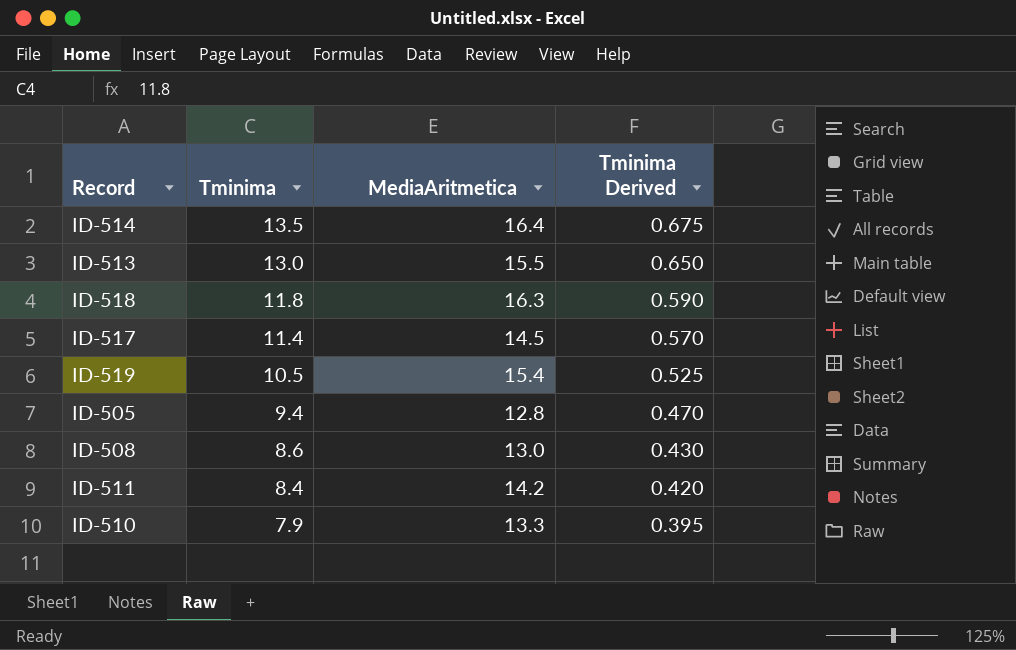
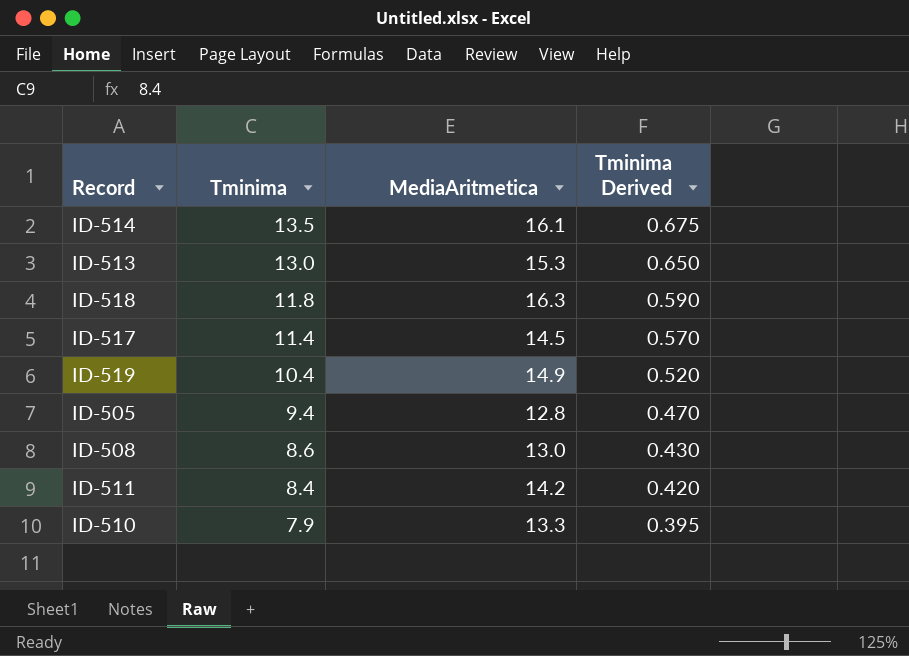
ID-514 | MediaAritmetica: 16.4 -> 16.1
ID-513 | MediaAritmetica: 15.5 -> 15.3
ID-519 | Tminima: 10.5 -> 10.4
ID-519 | MediaAritmetica: 15.4 -> 14.9
ID-519 | Tminima Derived: 0.525 -> 0.520

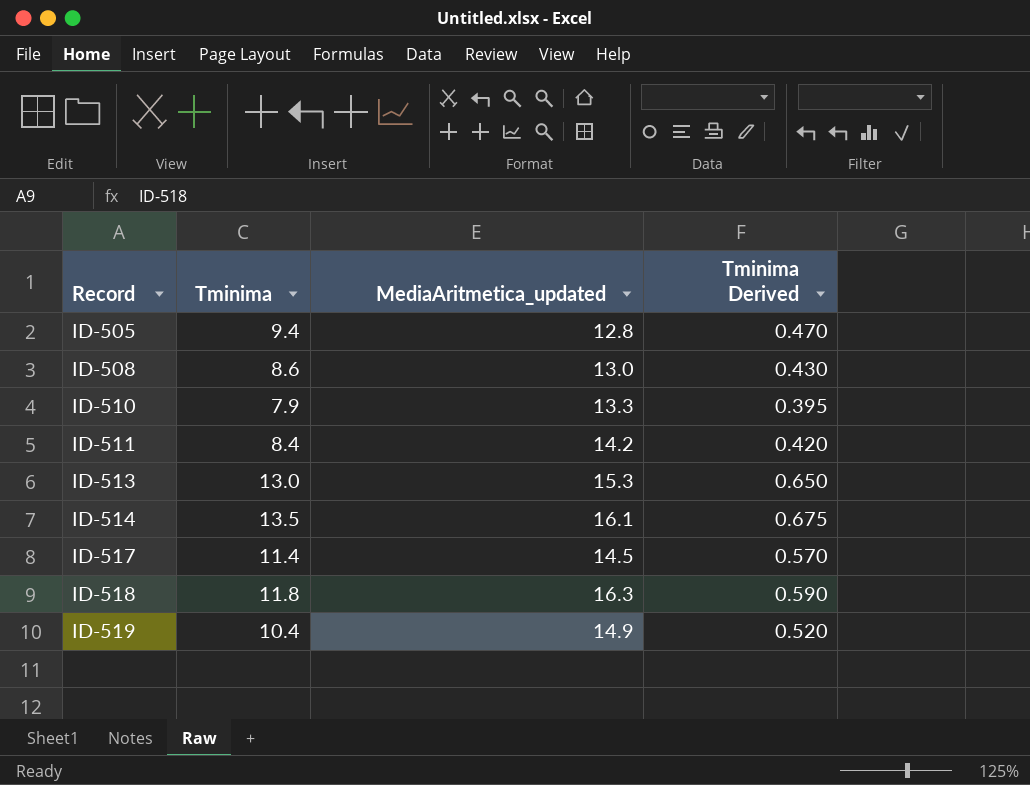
row order: Tminima descending -> Record ascending
column name: MediaAritmetica -> MediaAritmetica_updated

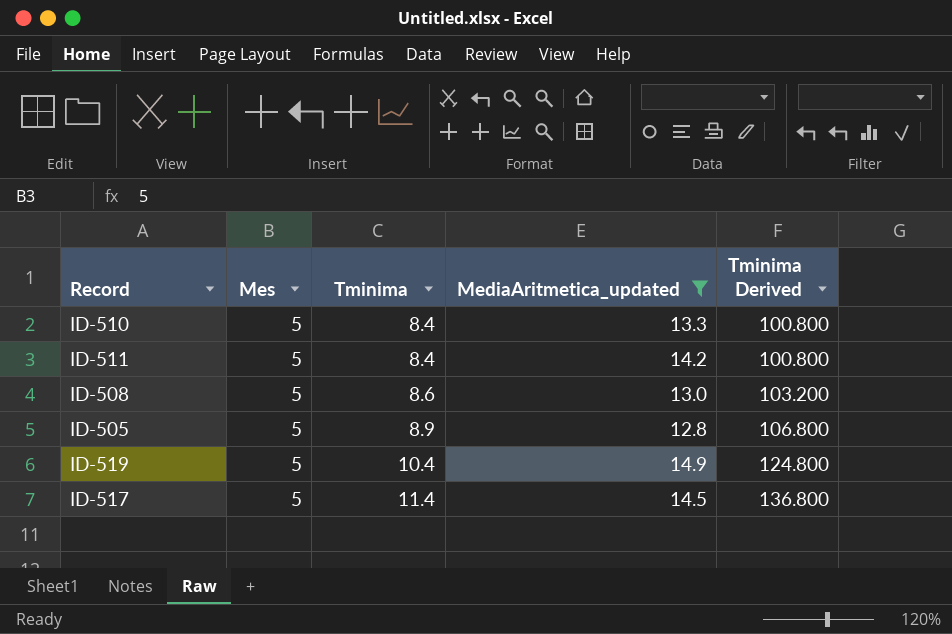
filter: none -> MediaAritmetica_updated <= 14.9
row order: Record ascending -> Tminima ascending
column Mes | position: none -> 2
column Tminima Derived | formula: [Tminima] * 0.05 -> [Tminima] * 12
ID-510 | Tminima: 7.9 -> 8.4
ID-505 | Tminima: 9.4 -> 8.9

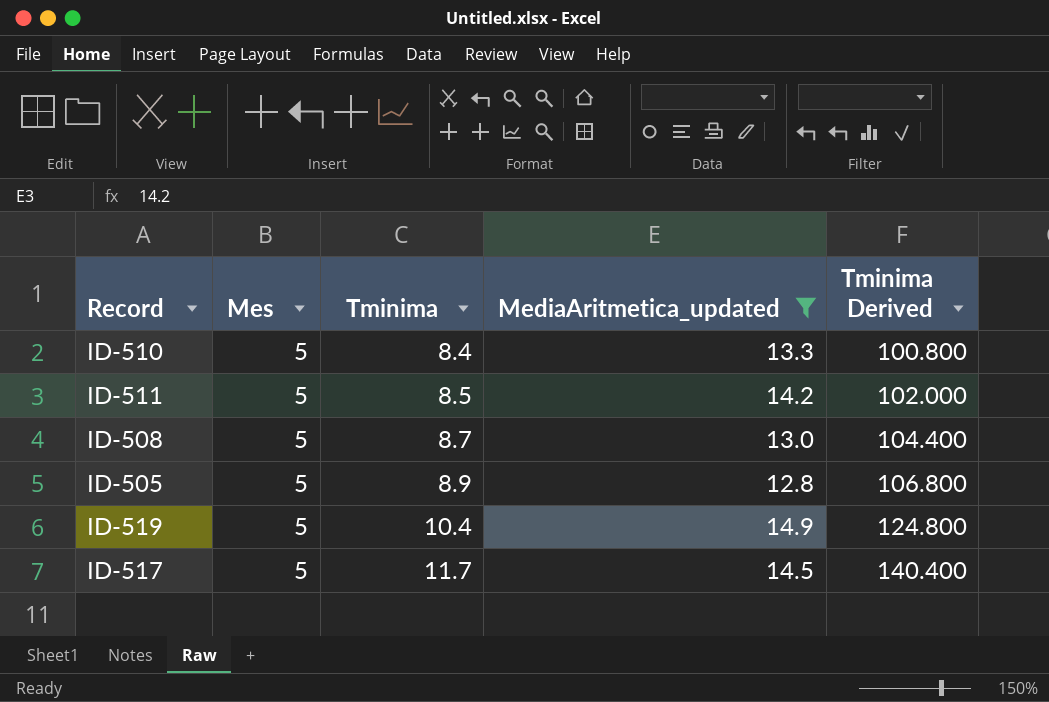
ID-511 | Tminima: 8.4 -> 8.5
ID-511 | Tminima Derived: 100.800 -> 102.000
ID-508 | Tminima: 8.6 -> 8.7
ID-508 | Tminima Derived: 103.200 -> 104.400
ID-517 | Tminima: 11.4 -> 11.7
ID-517 | Tminima Derived: 136.800 -> 140.400

